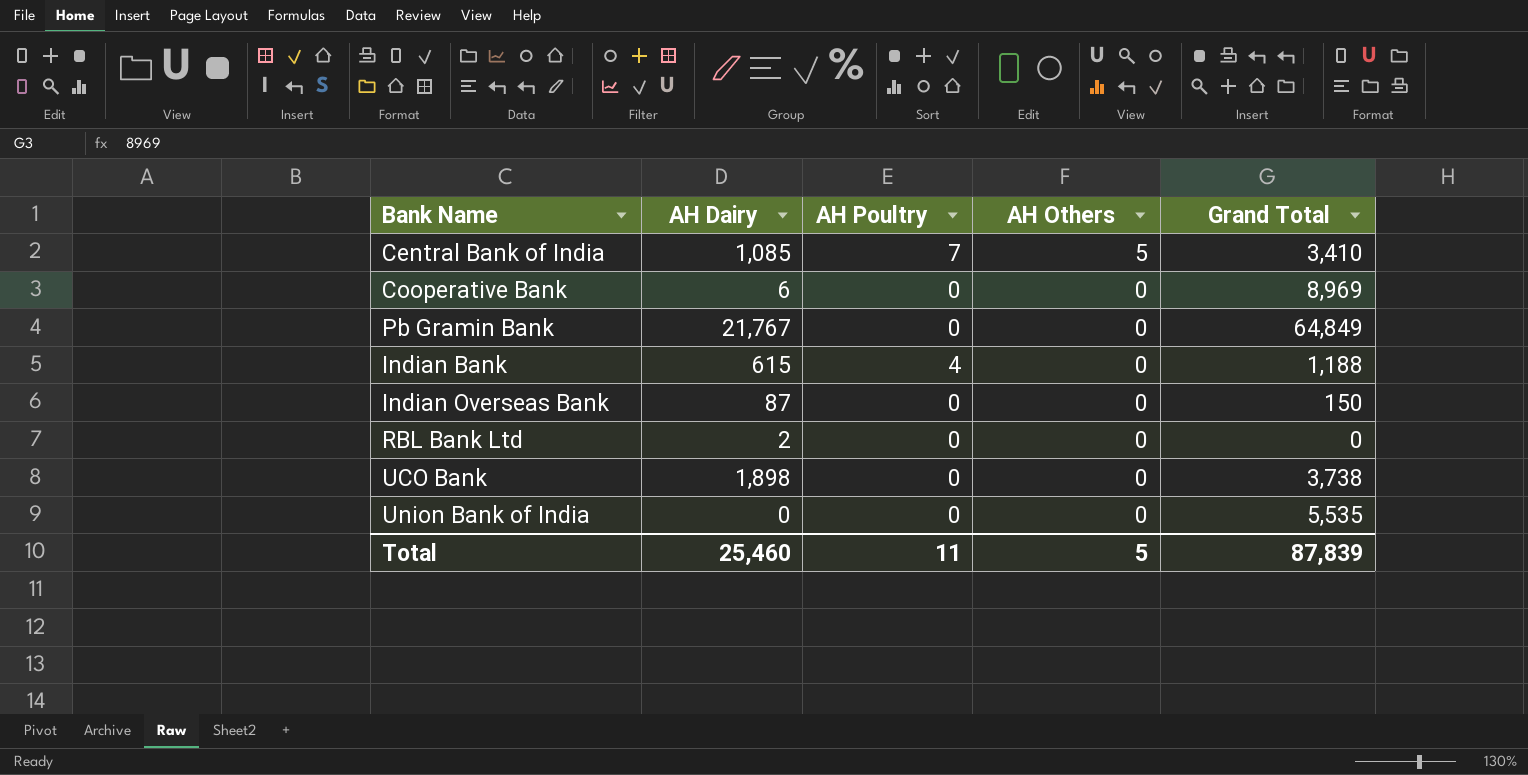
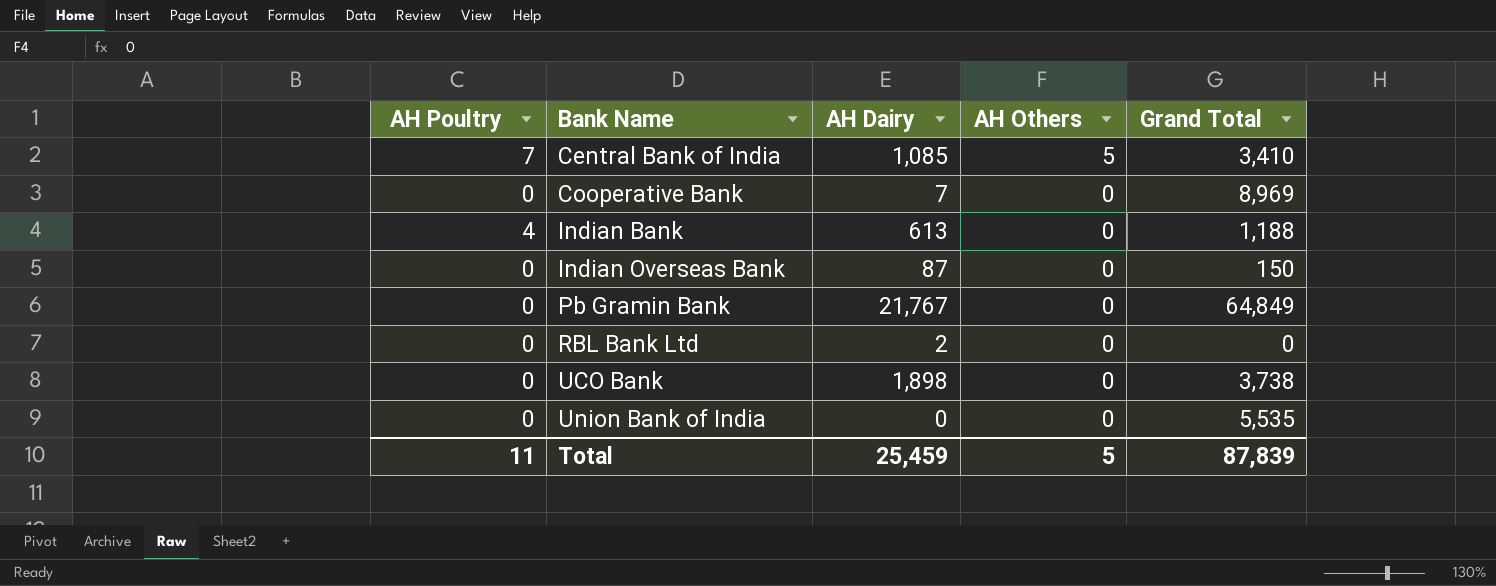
row order: AH Others descending -> Bank Name ascending
column AH Poultry | position: 3 -> 1
Cooperative Bank | AH Dairy: 6 -> 7
Indian Bank | AH Dairy: 615 -> 613
Total | AH Dairy: 25,460 -> 25,459

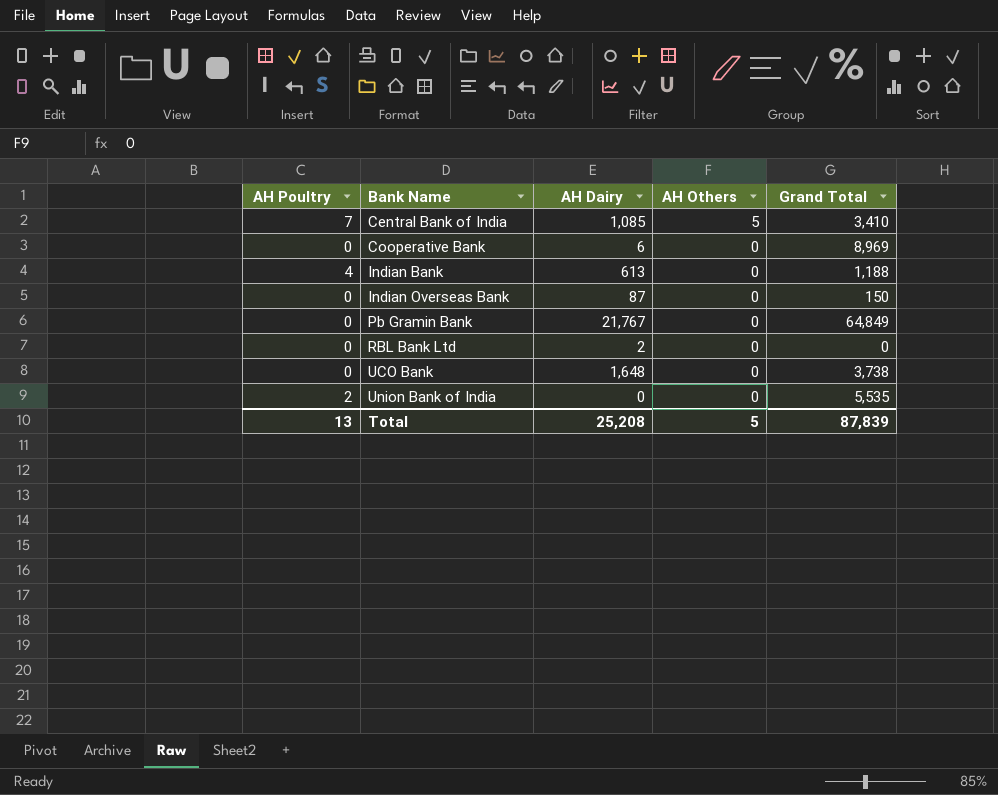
Cooperative Bank | AH Dairy: 7 -> 6
UCO Bank | AH Dairy: 1,898 -> 1,648
Union Bank of India | AH Poultry: 0 -> 2
Total | AH Poultry: 11 -> 13
Total | AH Dairy: 25,459 -> 25,208

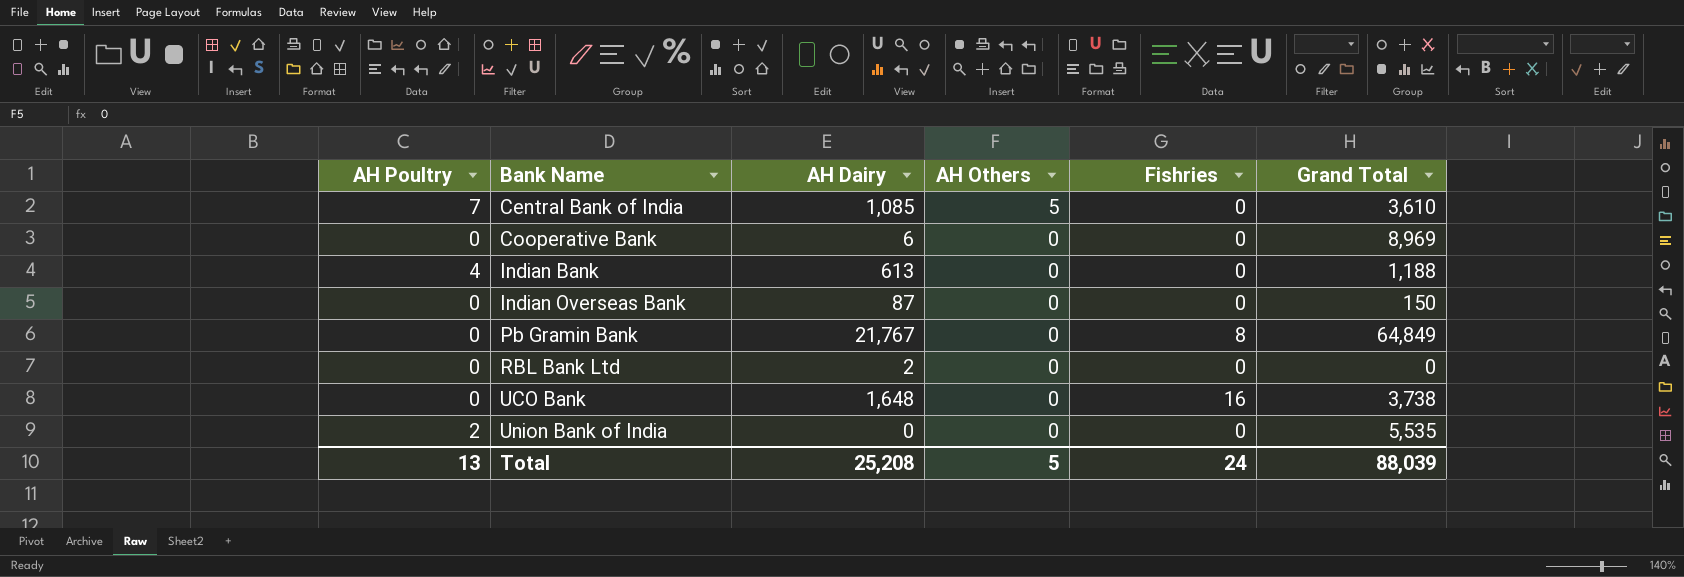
column Fishries | position: none -> 5
Central Bank of India | Grand Total: 3,410 -> 3,610
Total | Grand Total: 87,839 -> 88,039

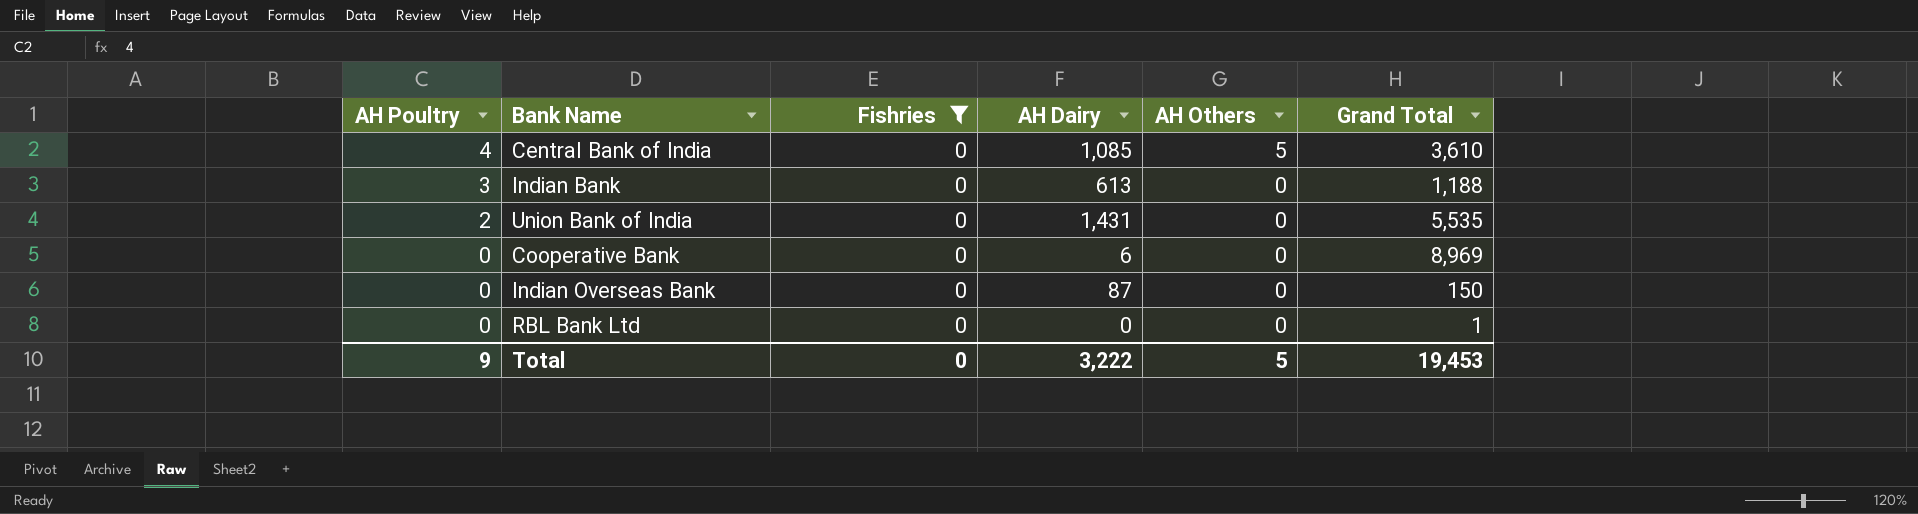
filter: none -> Fishries = 0
row order: Bank Name ascending -> AH Poultry descending
column Fishries | position: 5 -> 3
Central Bank of India | AH Poultry: 7 -> 4
Indian Bank | AH Poultry: 4 -> 3
Union Bank of India | AH Dairy: 0 -> 1,431
RBL Bank Ltd | AH Dairy: 2 -> 0
RBL Bank Ltd | Grand Total: 0 -> 1
Total | AH Poultry: 13 -> 9
Total | Fishries: 24 -> 0
Total | AH Dairy: 25,208 -> 3,222
Total | Grand Total: 88,039 -> 19,453

